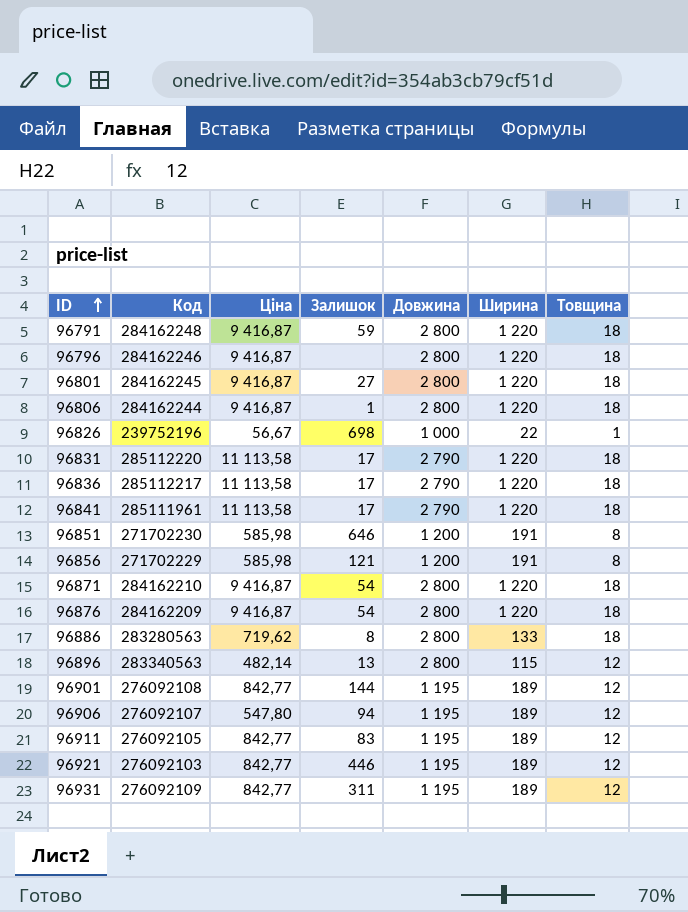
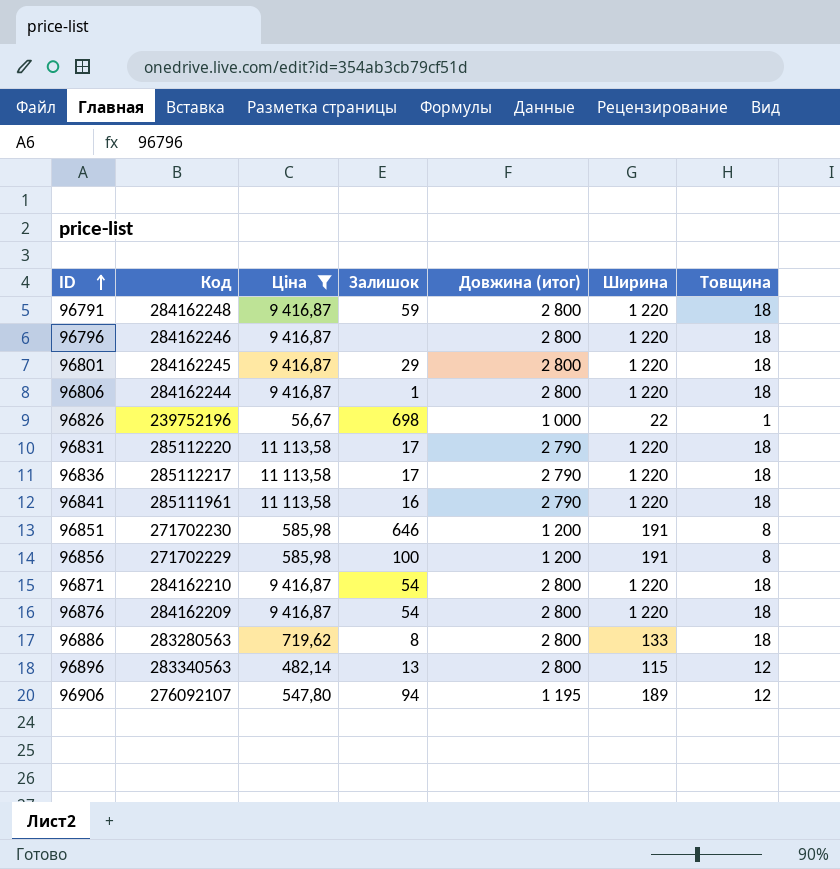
filter: none -> Ціна != 842,77
column name: Довжина -> Довжина (итог)
96801 | Залишок: 27 -> 29
96841 | Залишок: 17 -> 16
96856 | Залишок: 121 -> 100

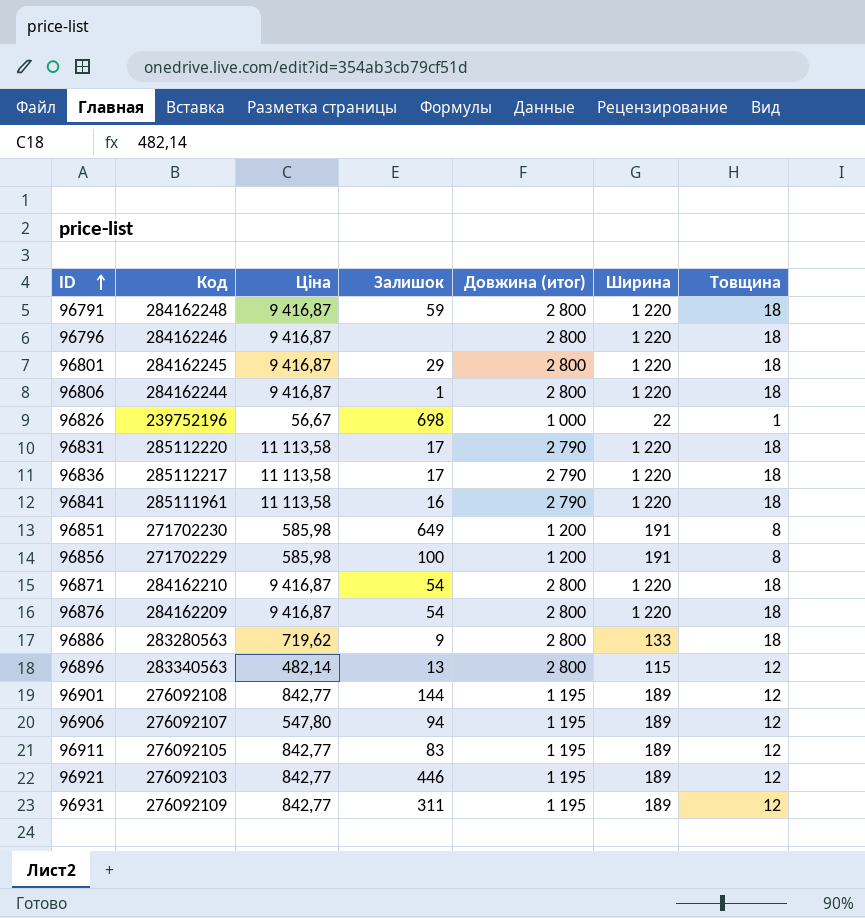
filter: Ціна != 842,77 -> none
96851 | Залишок: 646 -> 649
96886 | Залишок: 8 -> 9

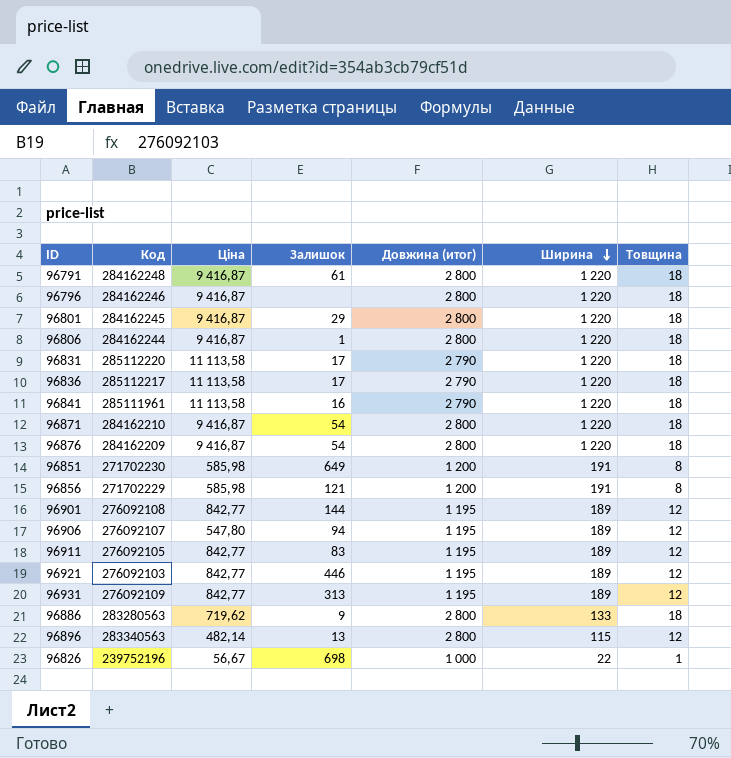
row order: ID ascending -> Ширина descending
96791 | Залишок: 59 -> 61
96856 | Залишок: 100 -> 121
96931 | Залишок: 311 -> 313

